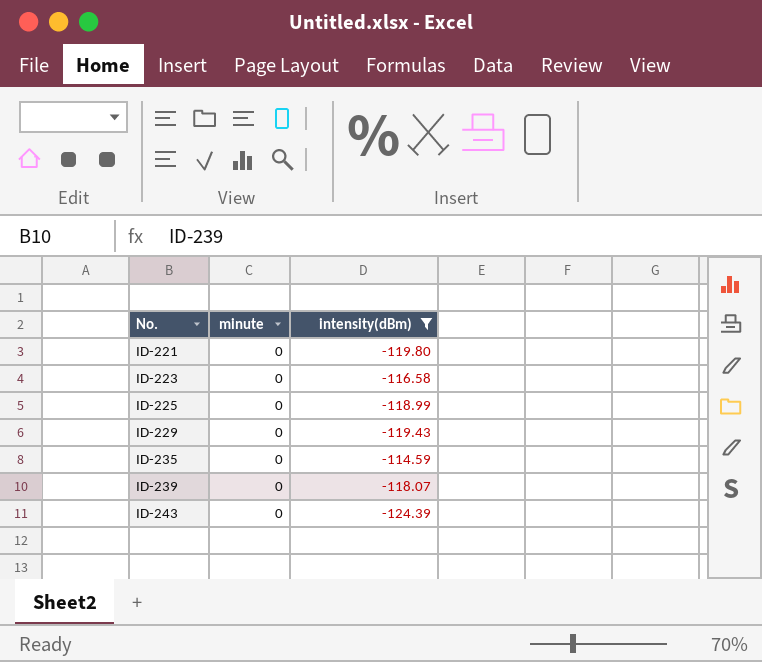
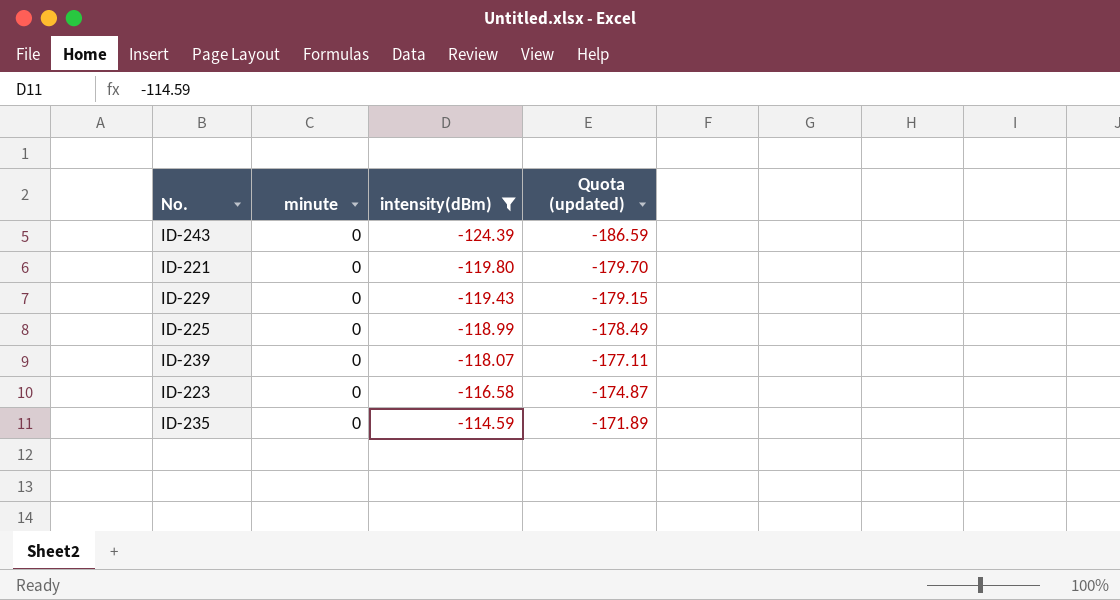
row order: No. ascending -> intensity(dBm) ascending
column Quota (updated) | formula: none -> [intensity(dBm)] * 1.5

